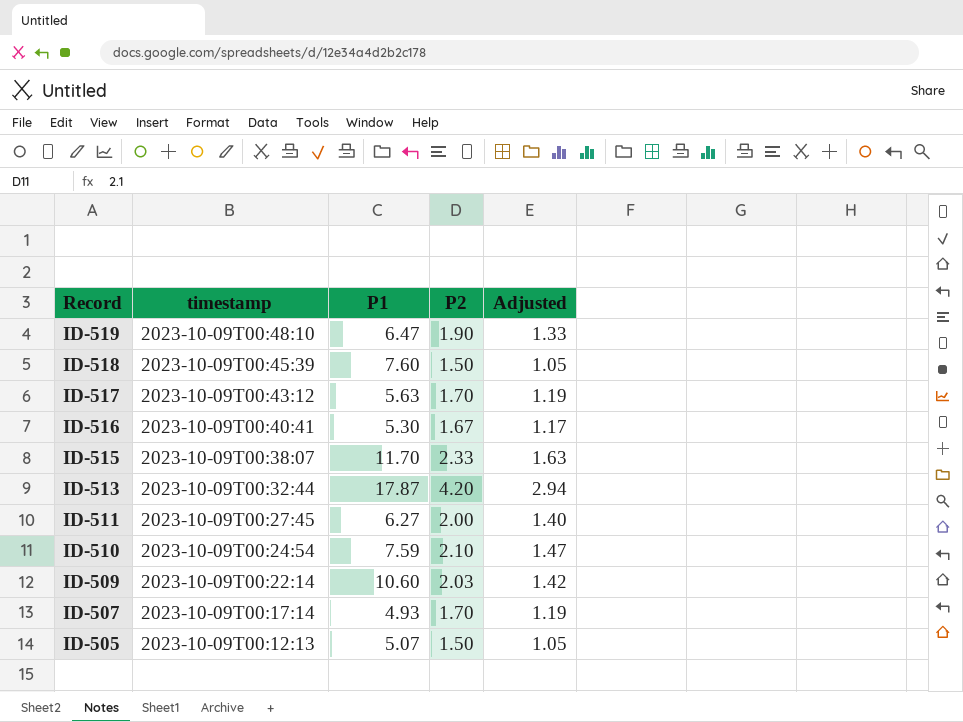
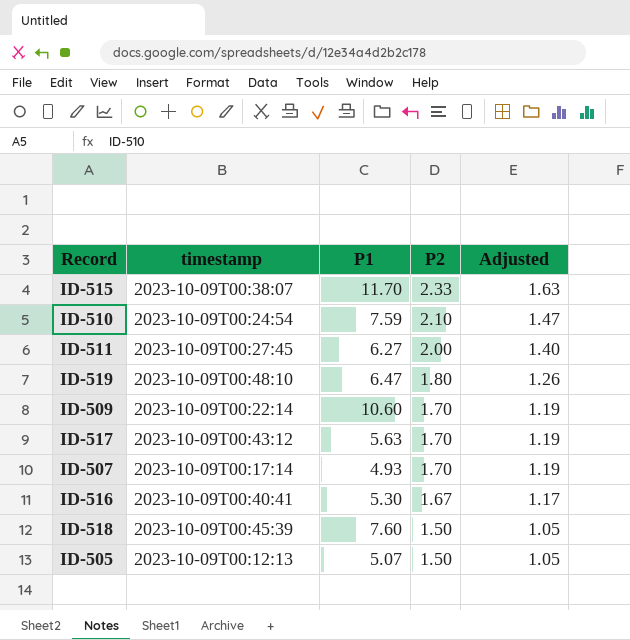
row order: Record descending -> P2 descending
row ID-513: 2023-10-09T00:32:44 | 17.87 | 4.20 | 2.94 -> none
ID-519 | P2: 1.90 -> 1.80
ID-519 | Adjusted: 1.33 -> 1.26
ID-509 | P2: 2.03 -> 1.70
ID-509 | Adjusted: 1.42 -> 1.19

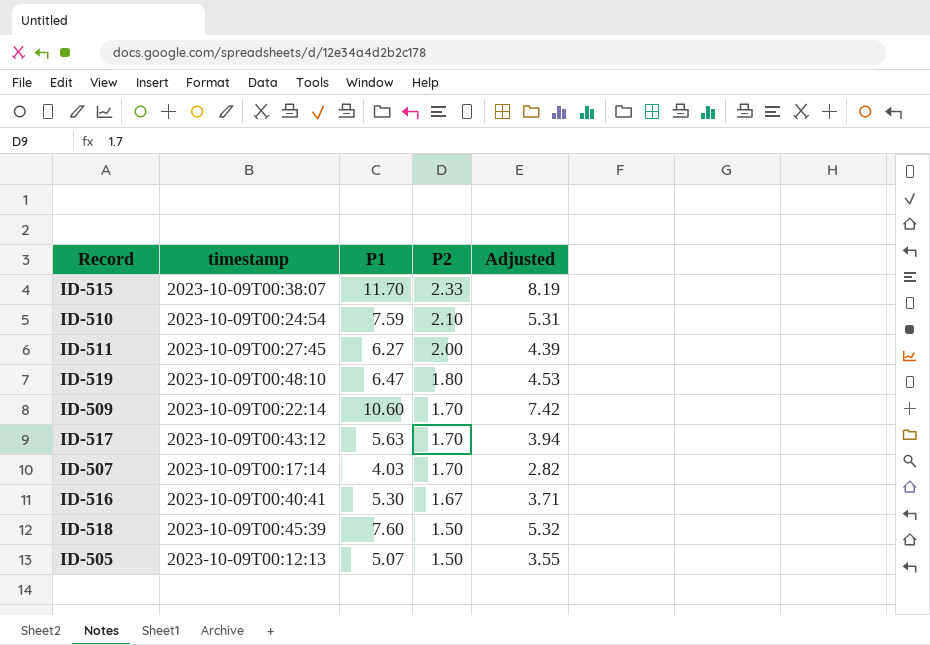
column Adjusted | formula: [P2] * 0.7 -> [P1] * 0.7
ID-507 | P1: 4.93 -> 4.03

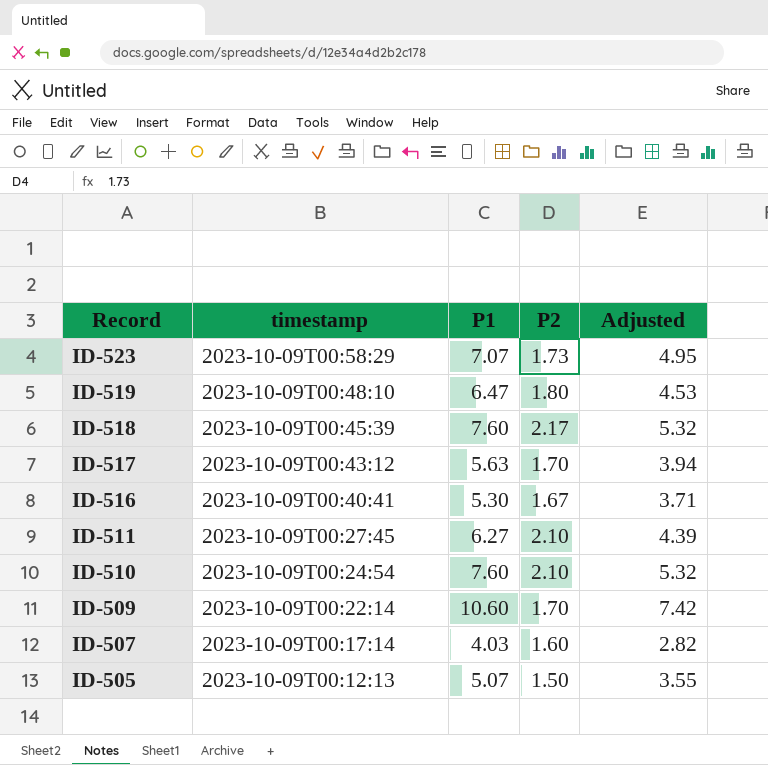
row order: P2 descending -> Record descending
row ID-515: 2023-10-09T00:38:07 | 11.70 | 2.33 | 8.19 -> none
row ID-523: none -> 2023-10-09T00:58:29 | 7.07 | 1.73 | 4.95
ID-518 | P2: 1.50 -> 2.17
ID-511 | P2: 2.00 -> 2.10
ID-510 | P1: 7.59 -> 7.60
ID-510 | Adjusted: 5.31 -> 5.32
ID-507 | P2: 1.70 -> 1.60

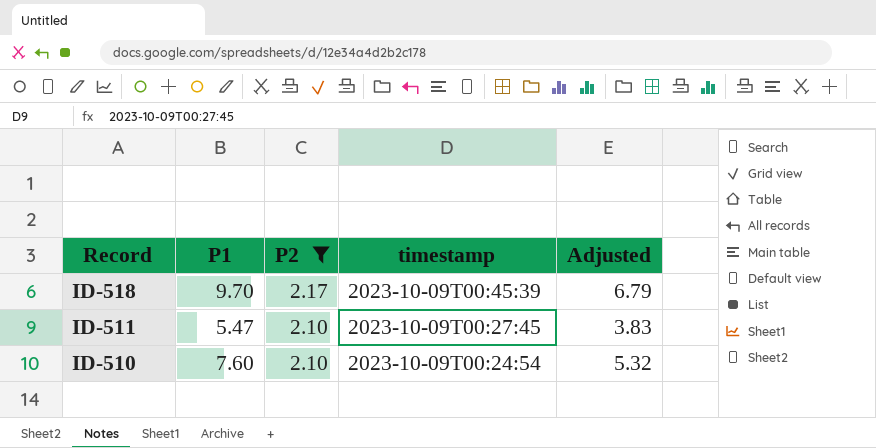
filter: none -> P2 >= 2.10
column timestamp | position: 2 -> 4
ID-518 | P1: 7.60 -> 9.70
ID-518 | Adjusted: 5.32 -> 6.79
ID-511 | P1: 6.27 -> 5.47
ID-511 | Adjusted: 4.39 -> 3.83

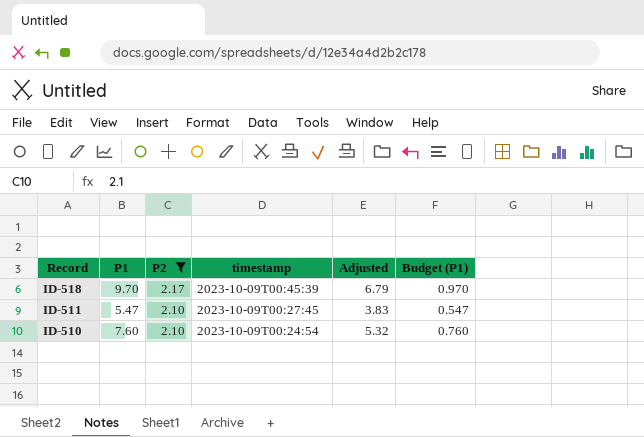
column Budget (P1) | formula: none -> [P1] * 0.1

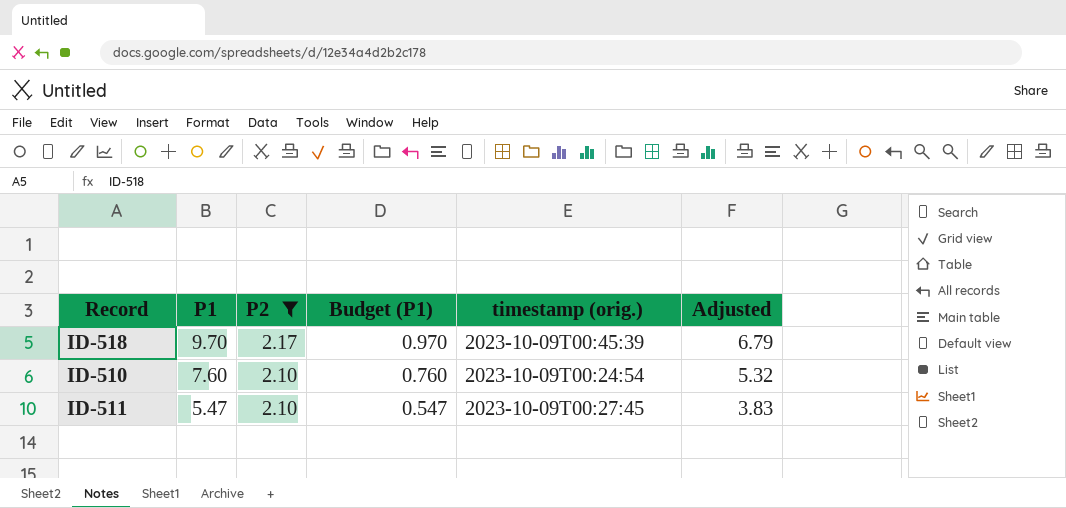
row order: Record descending -> P1 descending
column Budget (P1) | position: 6 -> 4
column name: timestamp -> timestamp (orig.)

